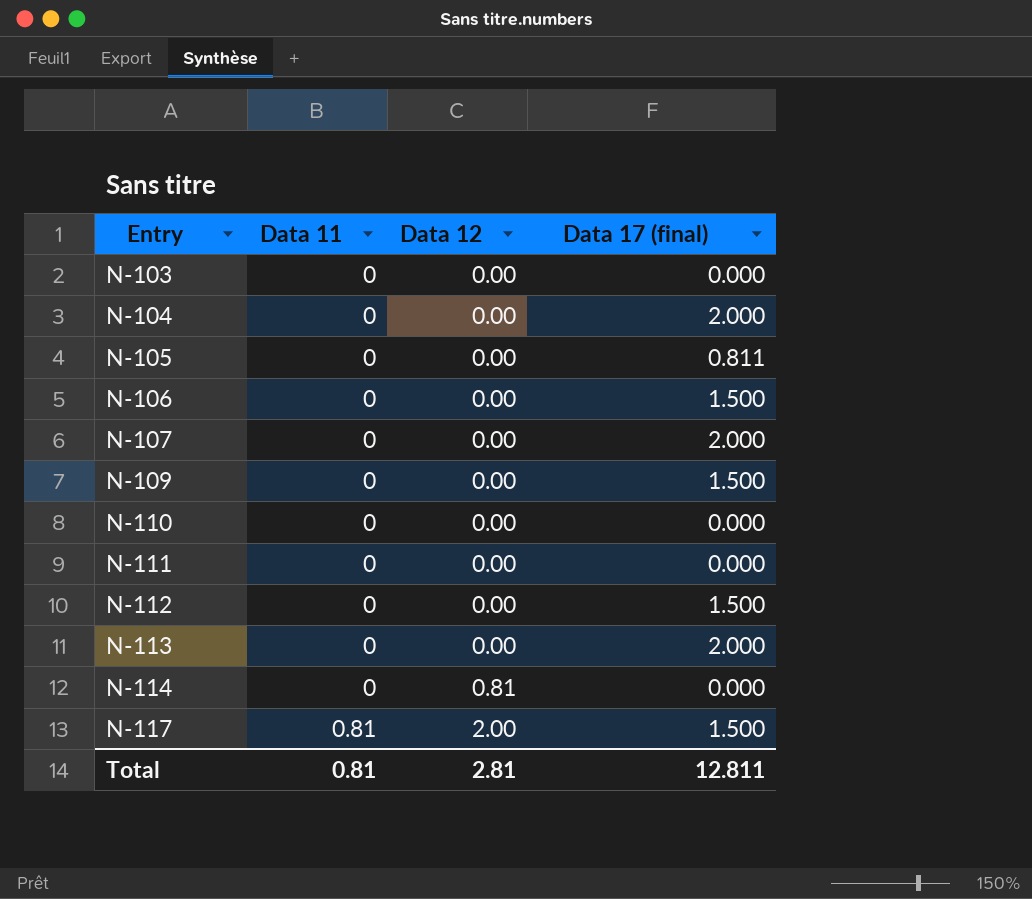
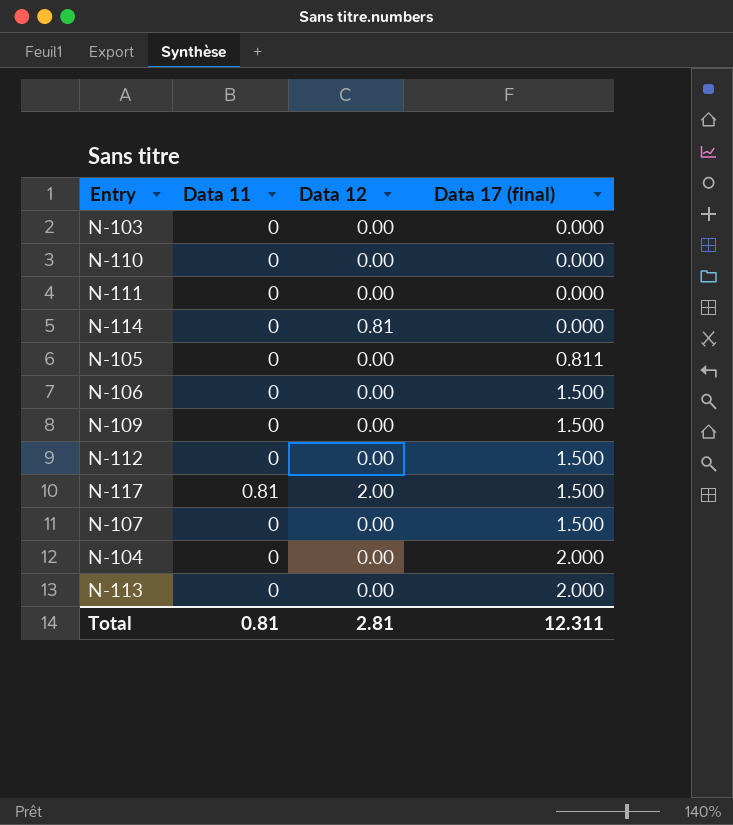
row order: Entry ascending -> Data 17 (final) ascending
N-107 | Data 17 (final): 2.000 -> 1.500
Total | Data 17 (final): 12.811 -> 12.311

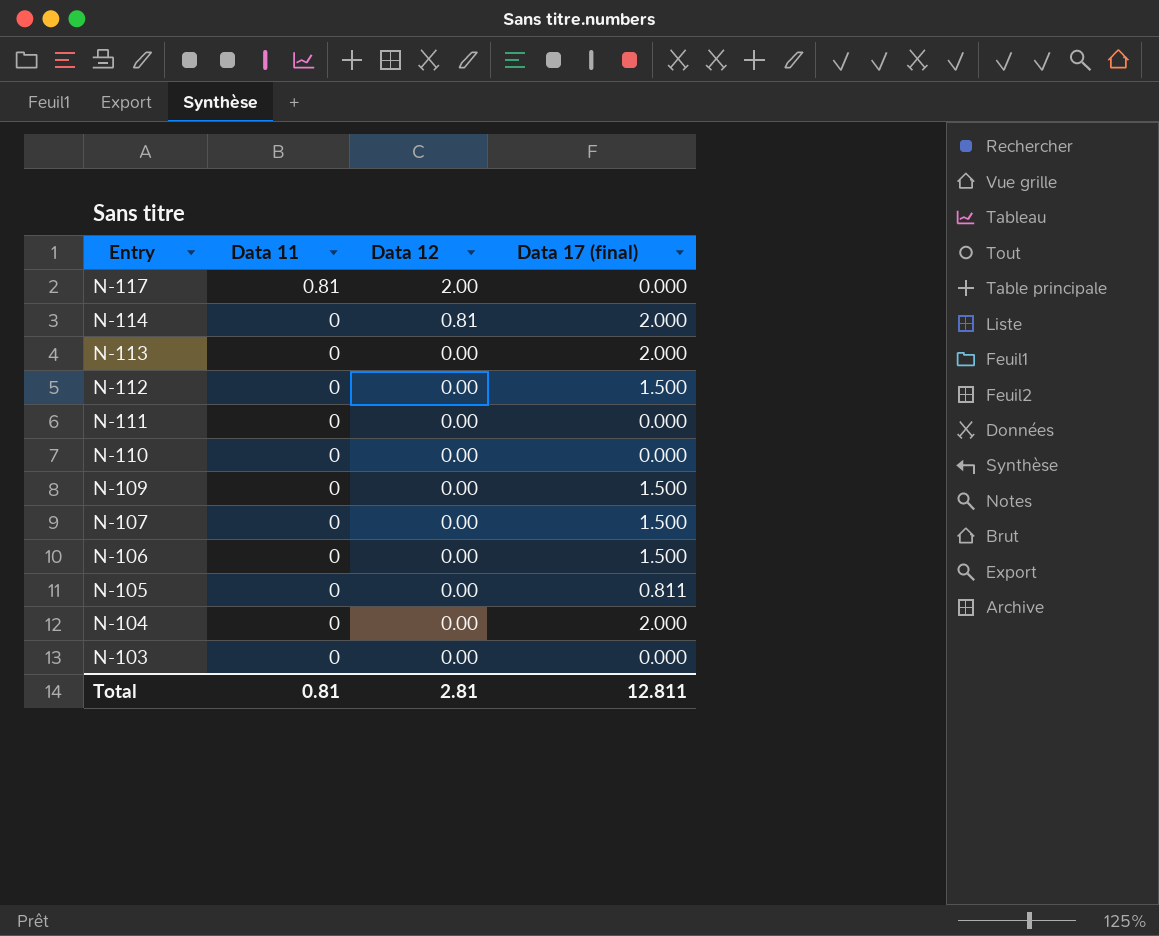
row order: Data 17 (final) ascending -> Entry descending
N-117 | Data 17 (final): 1.500 -> 0.000
N-114 | Data 17 (final): 0.000 -> 2.000
Total | Data 17 (final): 12.311 -> 12.811

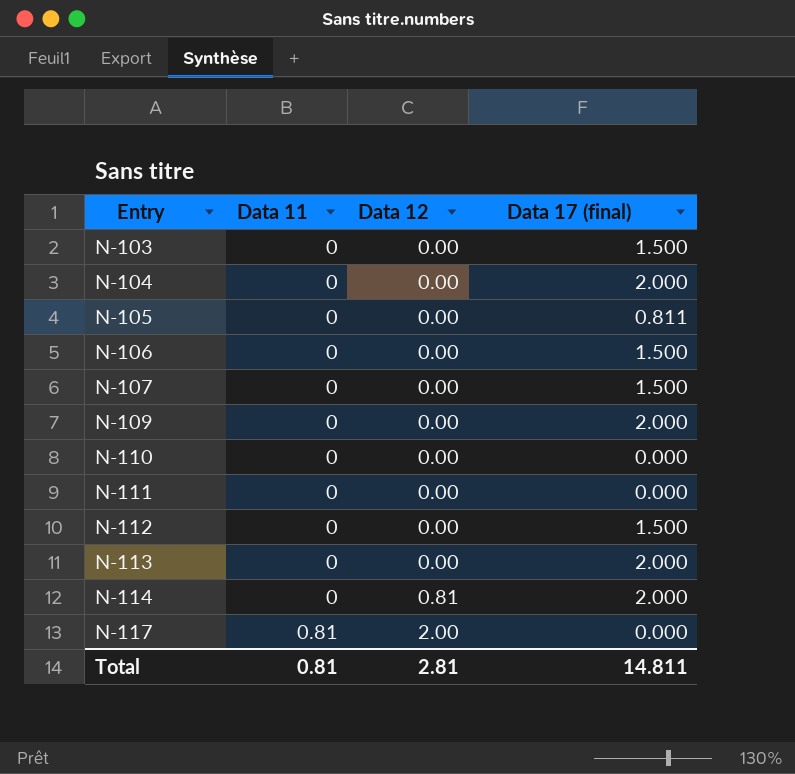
row order: Entry descending -> Entry ascending
N-103 | Data 17 (final): 0.000 -> 1.500
N-109 | Data 17 (final): 1.500 -> 2.000
Total | Data 17 (final): 12.811 -> 14.811

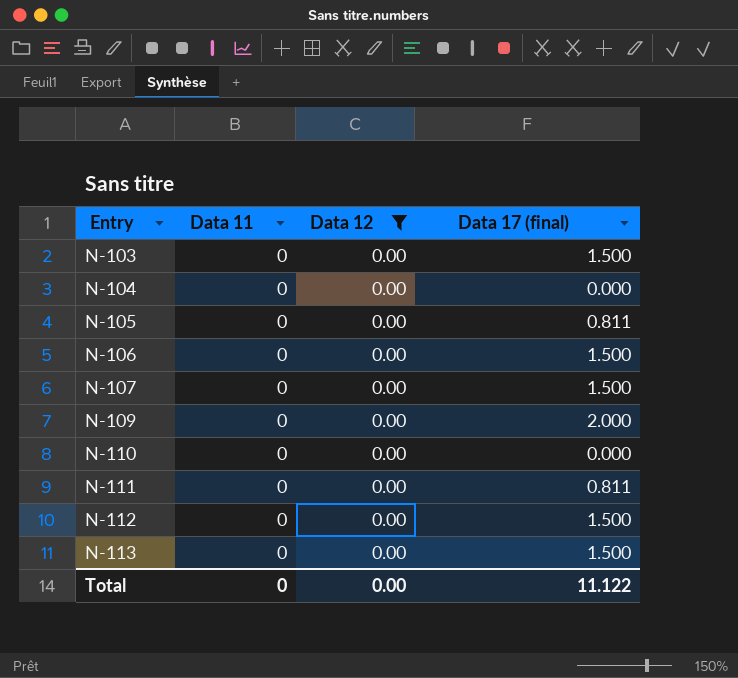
filter: none -> Data 12 = 0.00
N-104 | Data 17 (final): 2.000 -> 0.000
N-111 | Data 17 (final): 0.000 -> 0.811
N-113 | Data 17 (final): 2.000 -> 1.500
Total | Data 11: 0.81 -> 0
Total | Data 12: 2.81 -> 0.00
Total | Data 17 (final): 14.811 -> 11.122

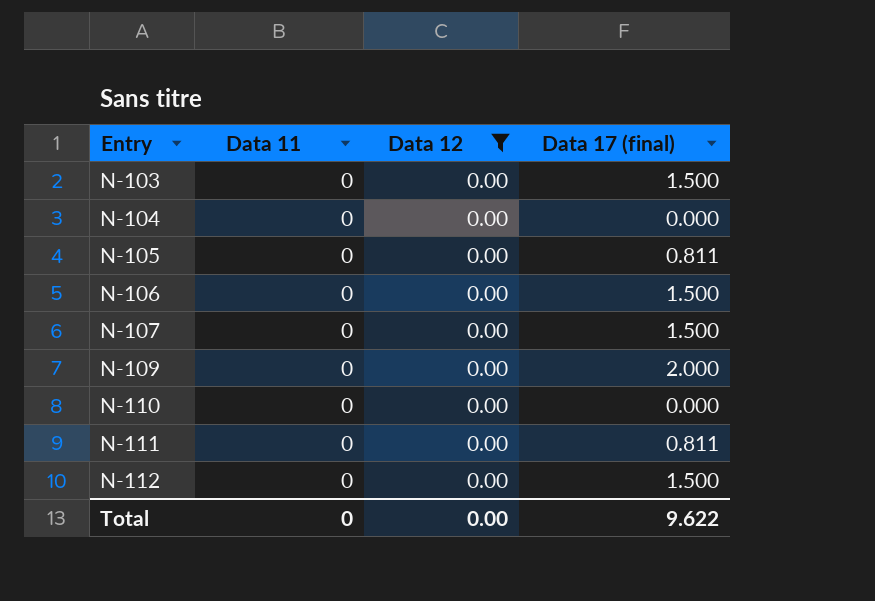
row N-113: 0 | 0.00 | 1.500 -> none
Total | Data 17 (final): 11.122 -> 9.622

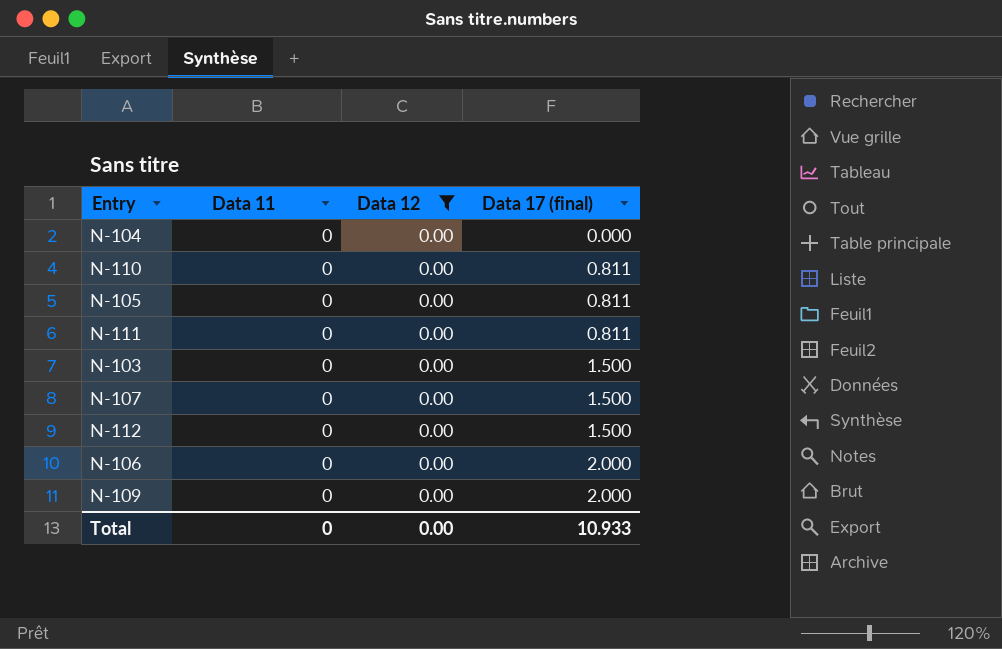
row order: Entry ascending -> Data 17 (final) ascending
N-110 | Data 17 (final): 0.000 -> 0.811
N-106 | Data 17 (final): 1.500 -> 2.000
Total | Data 17 (final): 9.622 -> 10.933

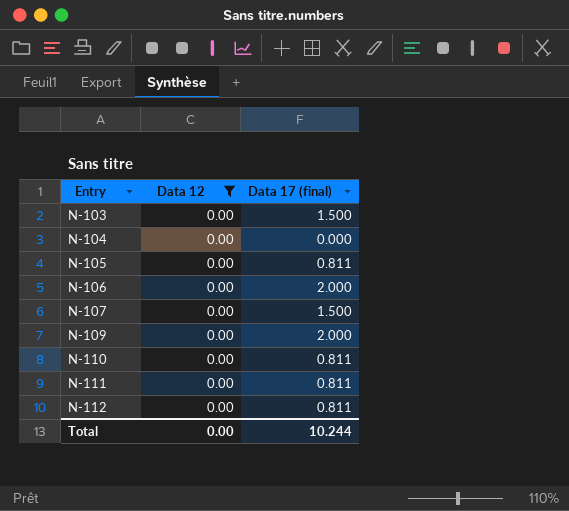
row order: Data 17 (final) ascending -> Entry ascending
column Data 11 | position: 2 -> none
N-112 | Data 17 (final): 1.500 -> 0.811
Total | Data 17 (final): 10.933 -> 10.244

